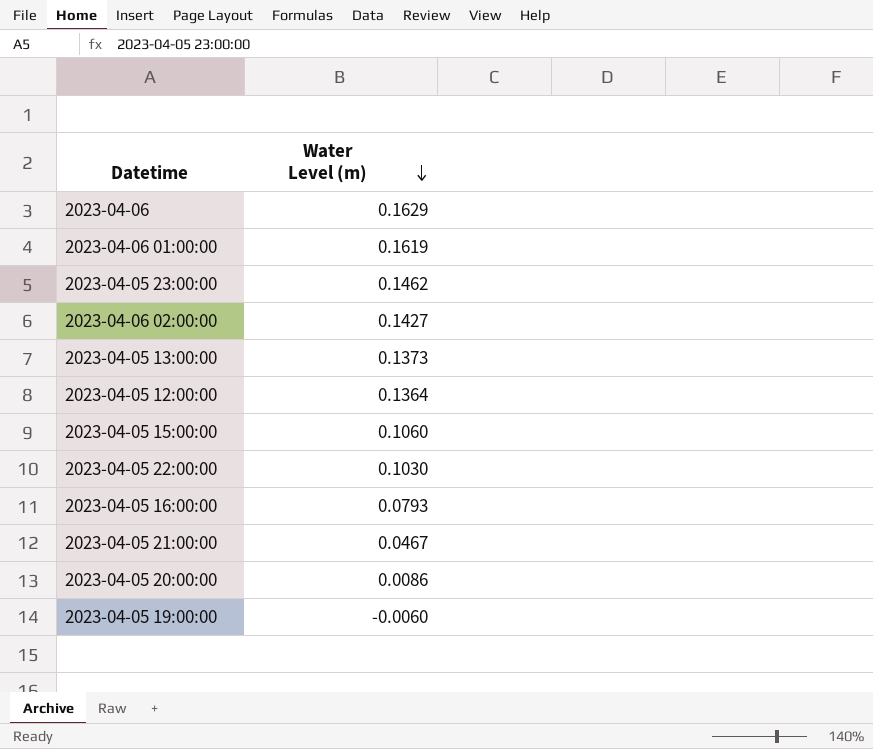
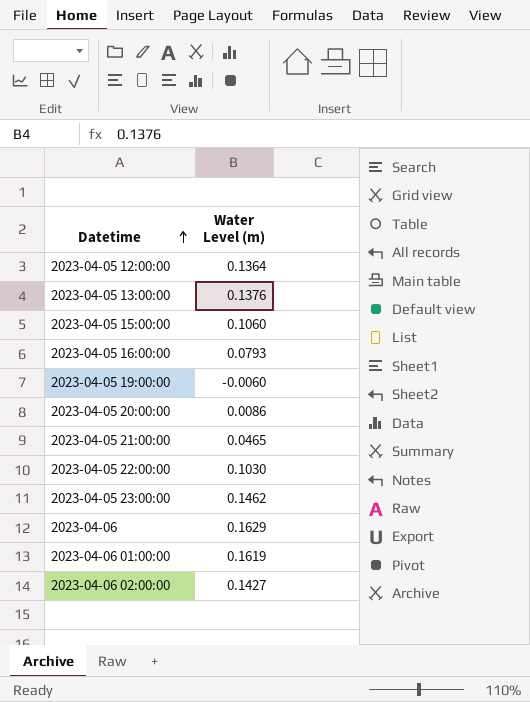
row order: Water Level (m) descending -> Datetime ascending
2023-04-05 13:00:00 | Water Level (m): 0.1373 -> 0.1376
2023-04-05 21:00:00 | Water Level (m): 0.0467 -> 0.0465

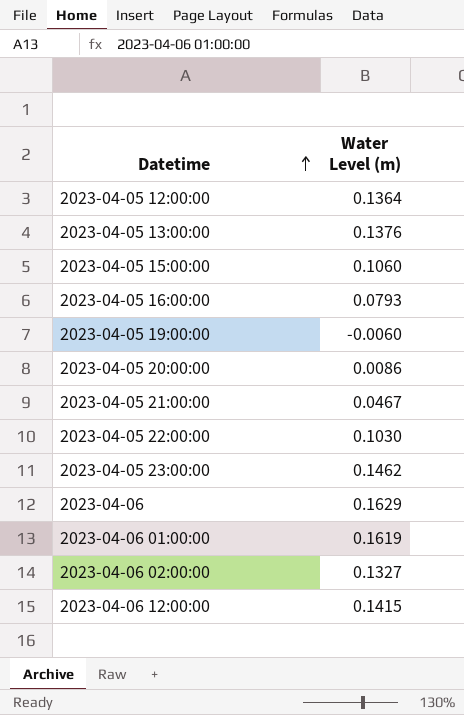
2023-04-05 21:00:00 | Water Level (m): 0.0465 -> 0.0467
2023-04-06 02:00:00 | Water Level (m): 0.1427 -> 0.1327
row 2023-04-06 12:00:00: none -> 0.1415

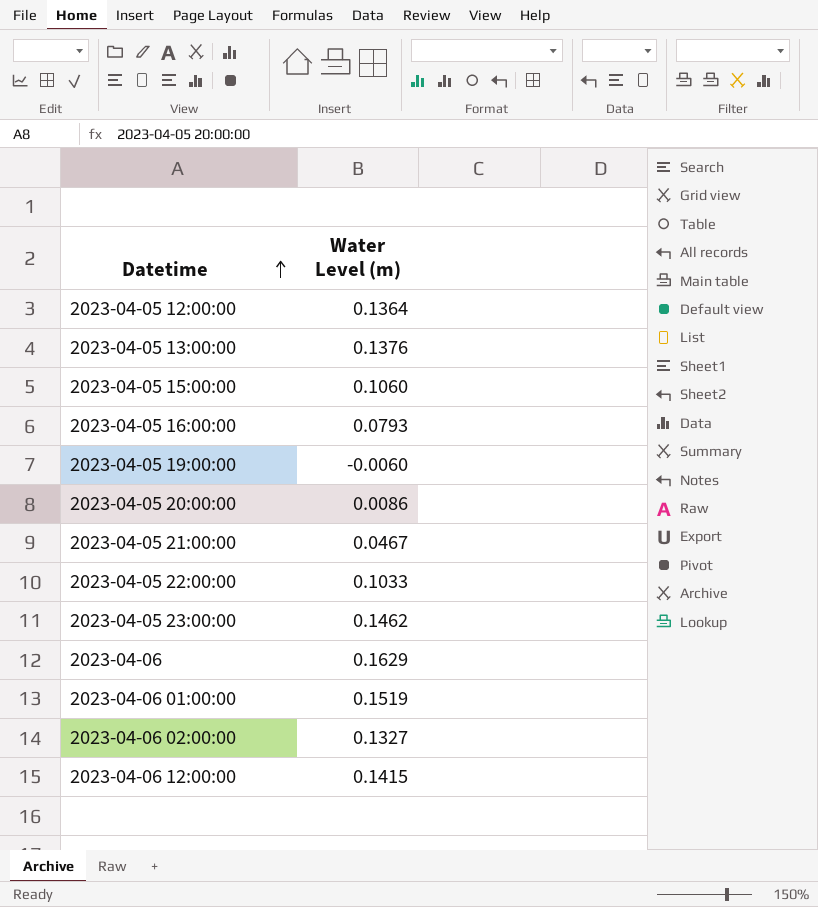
2023-04-05 22:00:00 | Water Level (m): 0.1030 -> 0.1033
2023-04-06 01:00:00 | Water Level (m): 0.1619 -> 0.1519

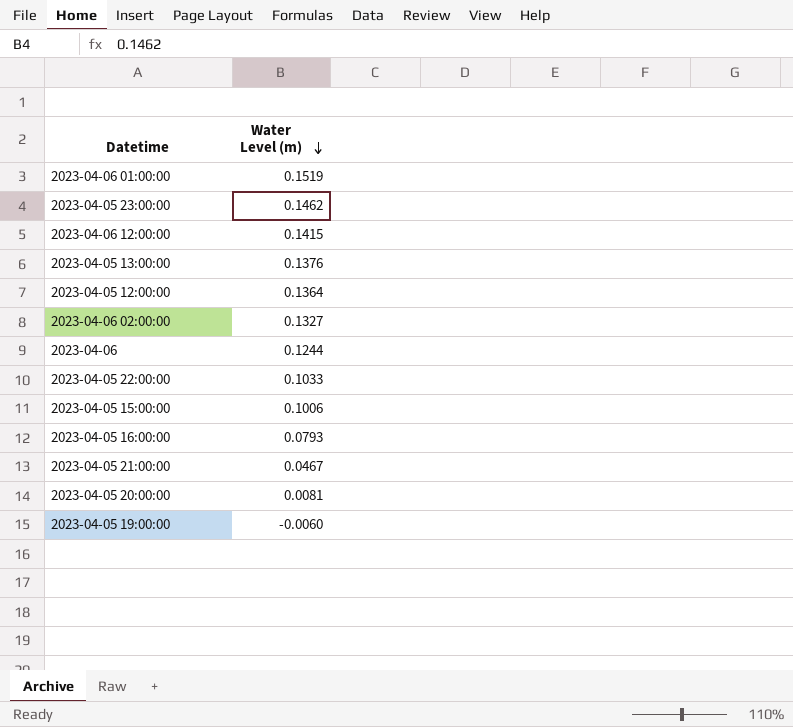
row order: Datetime ascending -> Water Level (m) descending
2023-04-06 | Water Level (m): 0.1629 -> 0.1244
2023-04-05 15:00:00 | Water Level (m): 0.1060 -> 0.1006
2023-04-05 20:00:00 | Water Level (m): 0.0086 -> 0.0081

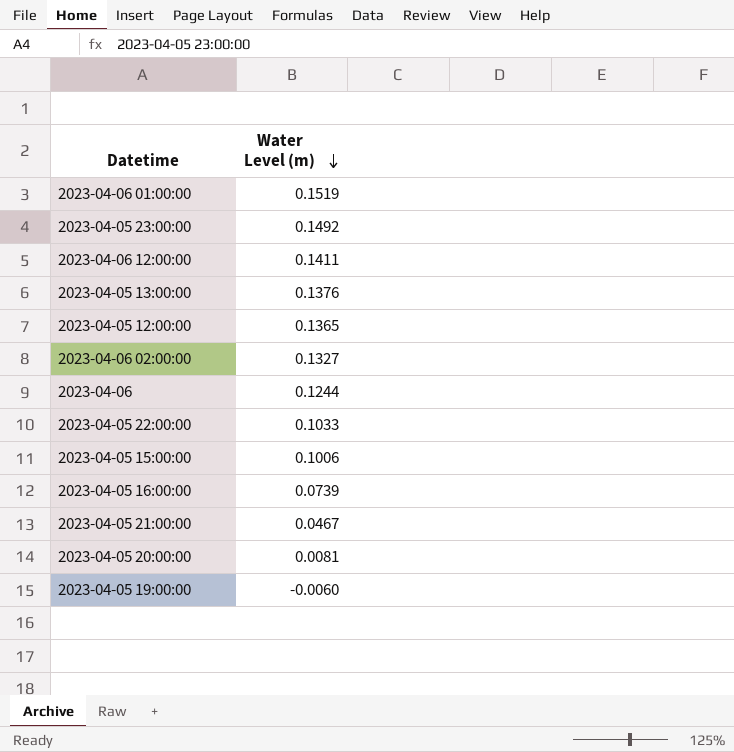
2023-04-05 23:00:00 | Water Level (m): 0.1462 -> 0.1492
2023-04-06 12:00:00 | Water Level (m): 0.1415 -> 0.1411
2023-04-05 12:00:00 | Water Level (m): 0.1364 -> 0.1365
2023-04-05 16:00:00 | Water Level (m): 0.0793 -> 0.0739

